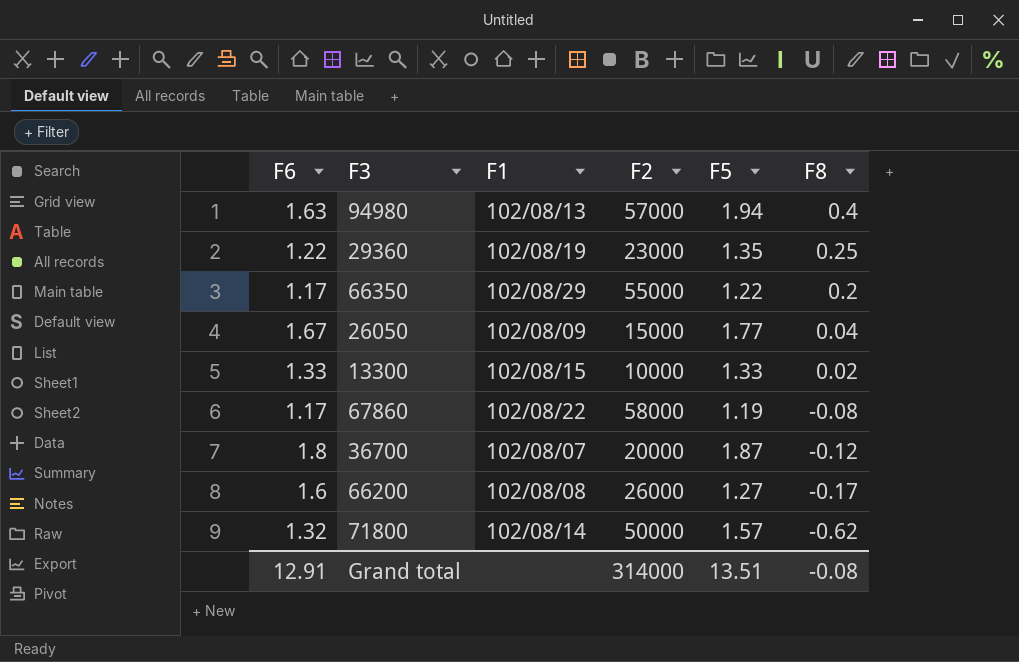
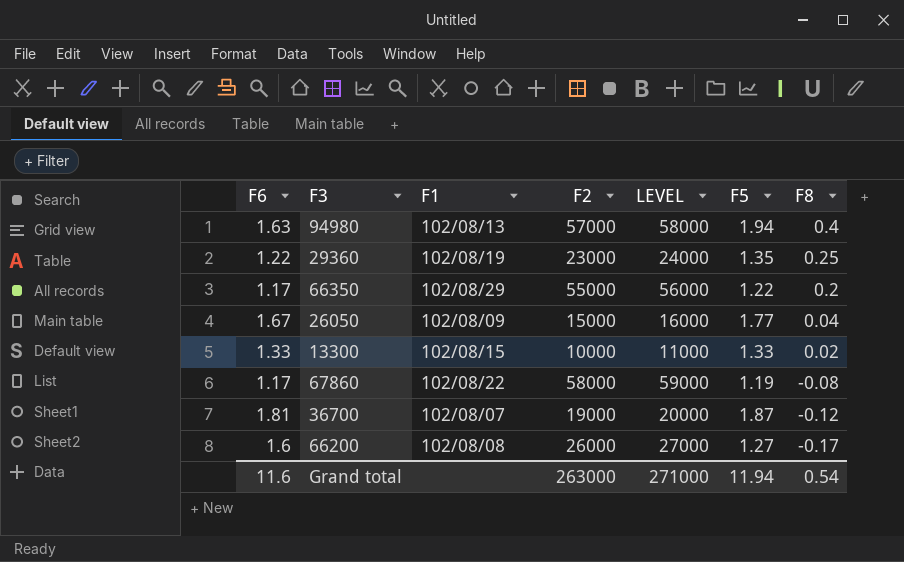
column LEVEL | formula: none -> [F2] + 1000
row 71800: 1.32 | 102/08/14 | 50000 | 1.57 | -0.62 -> none
36700 | F6: 1.8 -> 1.81
36700 | F2: 20000 -> 19000
Grand total | F6: 12.91 -> 11.6
Grand total | F2: 314000 -> 263000
Grand total | F5: 13.51 -> 11.94
Grand total | F8: -0.08 -> 0.54

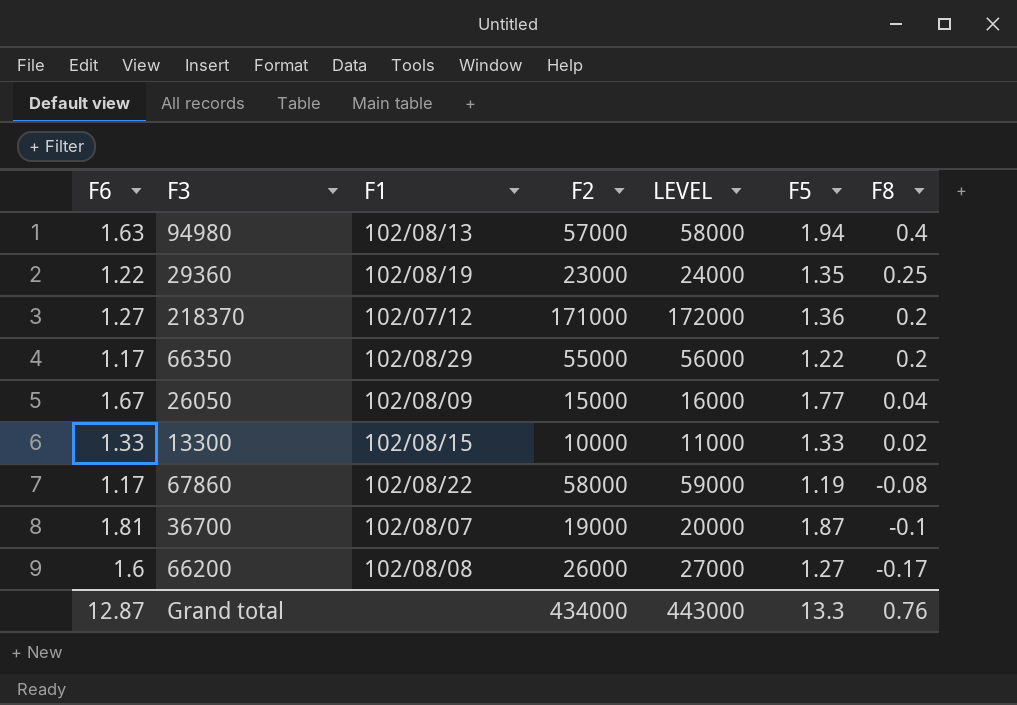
row 218370: none -> 1.27 | 102/07/12 | 171000 | 172000 | 1.36 | 0.2
36700 | F8: -0.12 -> -0.1
Grand total | F6: 11.6 -> 12.87
Grand total | F2: 263000 -> 434000
Grand total | LEVEL: 271000 -> 443000
Grand total | F5: 11.94 -> 13.3
Grand total | F8: 0.54 -> 0.76

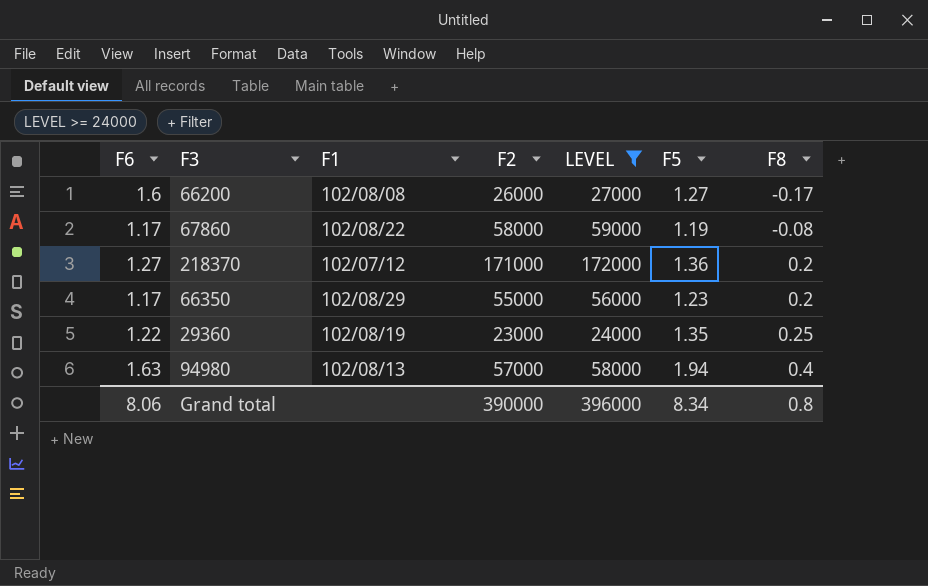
filter: none -> LEVEL >= 24000
row order: F8 descending -> F8 ascending
66350 | F5: 1.22 -> 1.23
Grand total | F6: 12.87 -> 8.06
Grand total | F2: 434000 -> 390000
Grand total | LEVEL: 443000 -> 396000
Grand total | F5: 13.3 -> 8.34
Grand total | F8: 0.76 -> 0.8

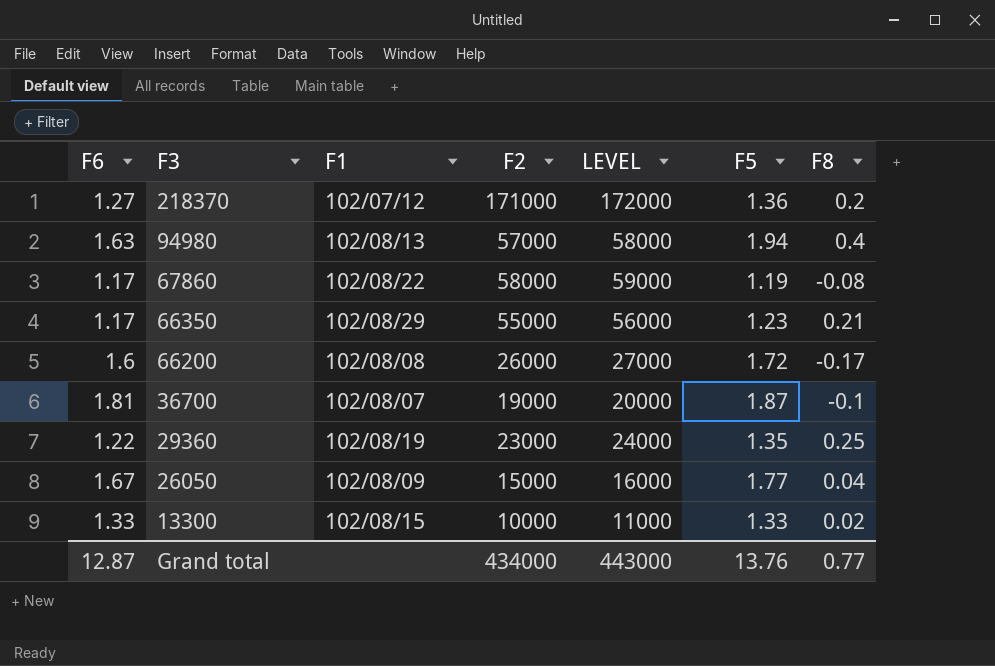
filter: LEVEL >= 24000 -> none
row order: F8 ascending -> F3 descending
66350 | F8: 0.2 -> 0.21
66200 | F5: 1.27 -> 1.72
Grand total | F6: 8.06 -> 12.87
Grand total | F2: 390000 -> 434000
Grand total | LEVEL: 396000 -> 443000
Grand total | F5: 8.34 -> 13.76
Grand total | F8: 0.8 -> 0.77

